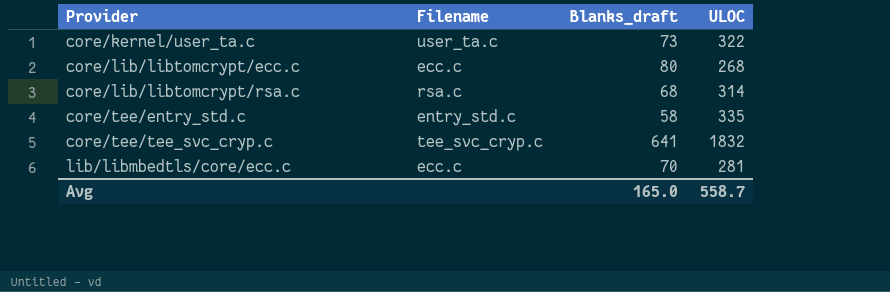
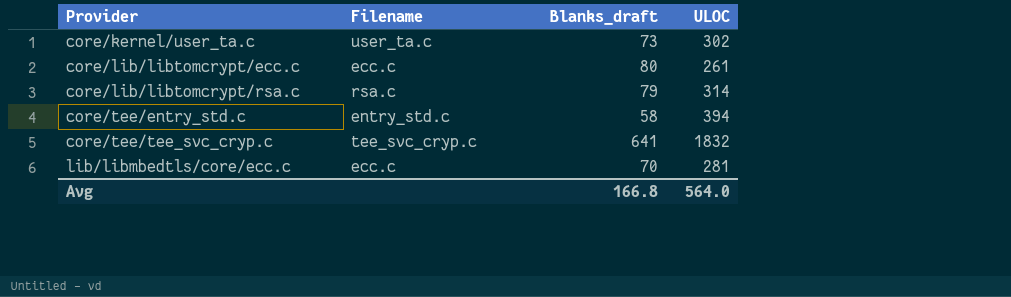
core/kernel/user_ta.c | ULOC: 322 -> 302
core/lib/libtomcrypt/ecc.c | ULOC: 268 -> 261
core/lib/libtomcrypt/rsa.c | Blanks_draft: 68 -> 79
core/tee/entry_std.c | ULOC: 335 -> 394
Avg | Blanks_draft: 165.0 -> 166.8
Avg | ULOC: 558.7 -> 564.0

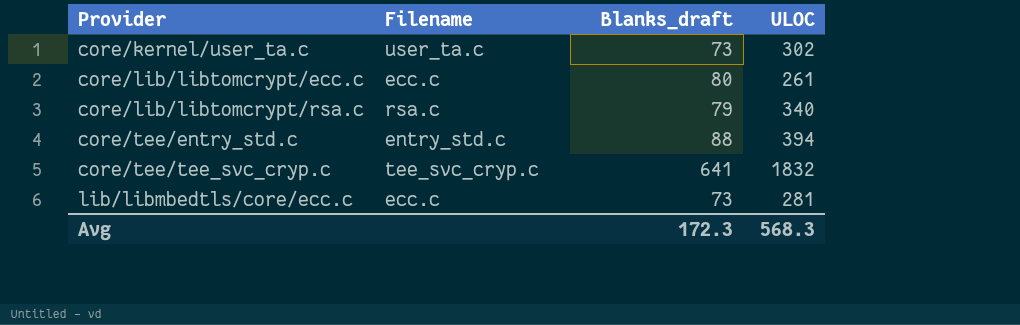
core/lib/libtomcrypt/rsa.c | ULOC: 314 -> 340
core/tee/entry_std.c | Blanks_draft: 58 -> 88
lib/libmbedtls/core/ecc.c | Blanks_draft: 70 -> 73
Avg | Blanks_draft: 166.8 -> 172.3
Avg | ULOC: 564.0 -> 568.3

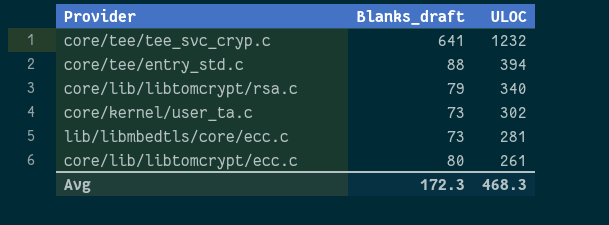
row order: Provider ascending -> ULOC descending
column Filename | position: 2 -> none
core/tee/tee_svc_cryp.c | ULOC: 1832 -> 1232
Avg | ULOC: 568.3 -> 468.3

